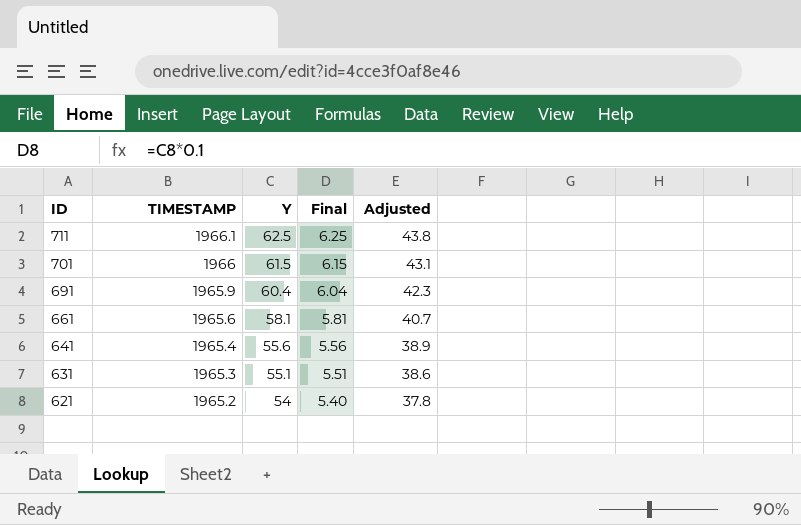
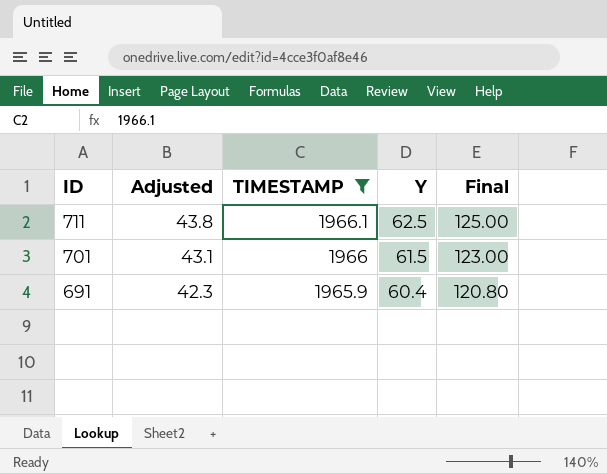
filter: none -> TIMESTAMP >= 1965.9
column Adjusted | position: 5 -> 2
column Final | formula: [Y] * 0.1 -> [Y] * 2

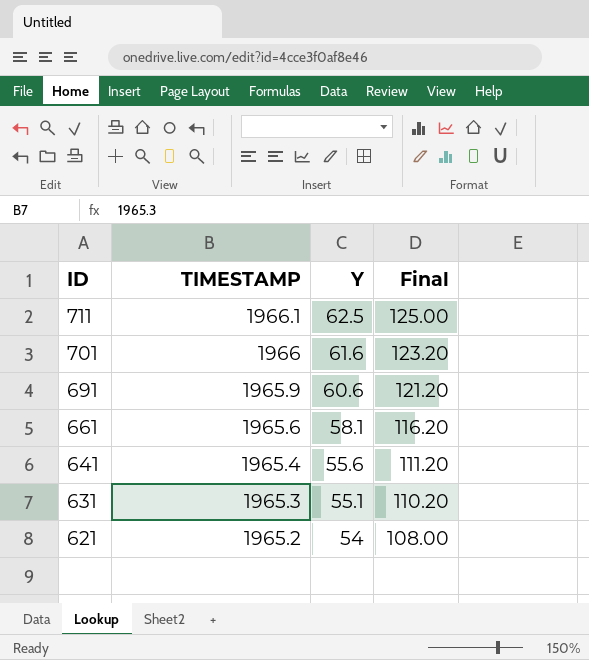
filter: TIMESTAMP >= 1965.9 -> none
column Adjusted | formula: [Y] * 0.7 -> none
701 | Y: 61.5 -> 61.6
701 | Final: 123.00 -> 123.20
691 | Y: 60.4 -> 60.6
691 | Final: 120.80 -> 121.20

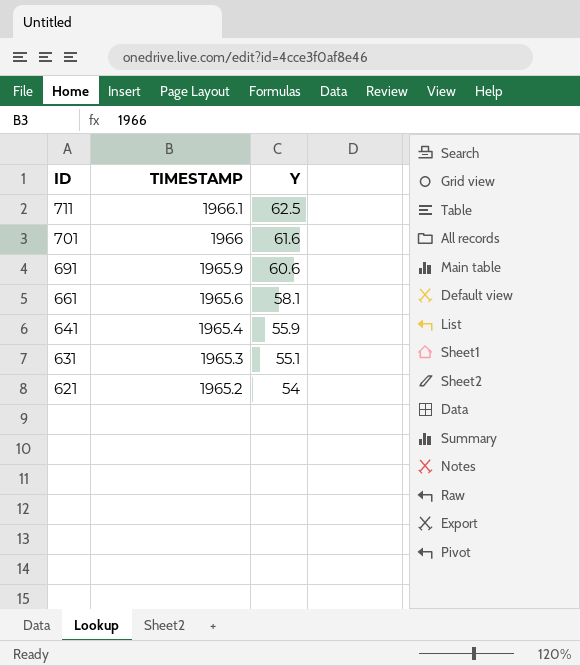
column Final | formula: [Y] * 2 -> none
641 | Y: 55.6 -> 55.9

